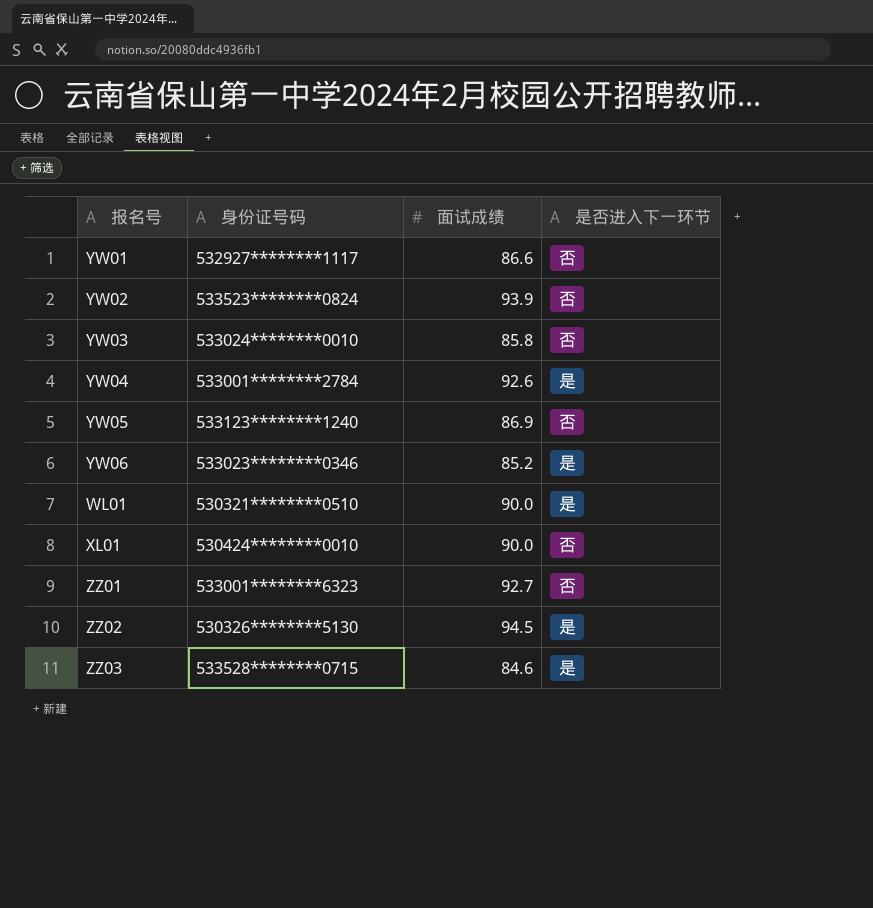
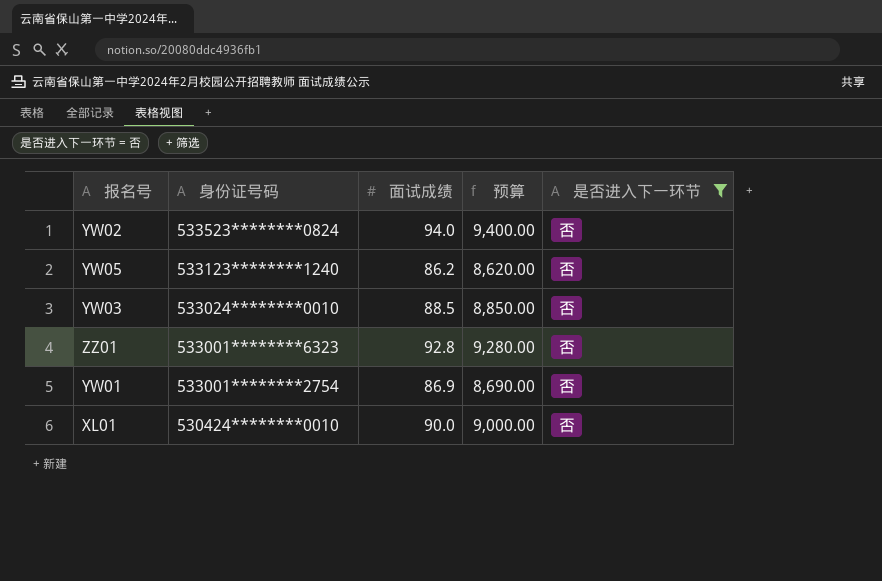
filter: none -> 是否进入下一环节 = 否
row order: none -> 身份证号码 descending
column 预算 | formula: none -> [面试成绩] * 100
YW02 | 面试成绩: 93.9 -> 94.0
YW05 | 面试成绩: 86.9 -> 86.2
YW03 | 面试成绩: 85.8 -> 88.5
ZZ01 | 面试成绩: 92.7 -> 92.8
YW01 | 身份证号码: 532927********1117 -> 533001********2754
YW01 | 面试成绩: 86.6 -> 86.9

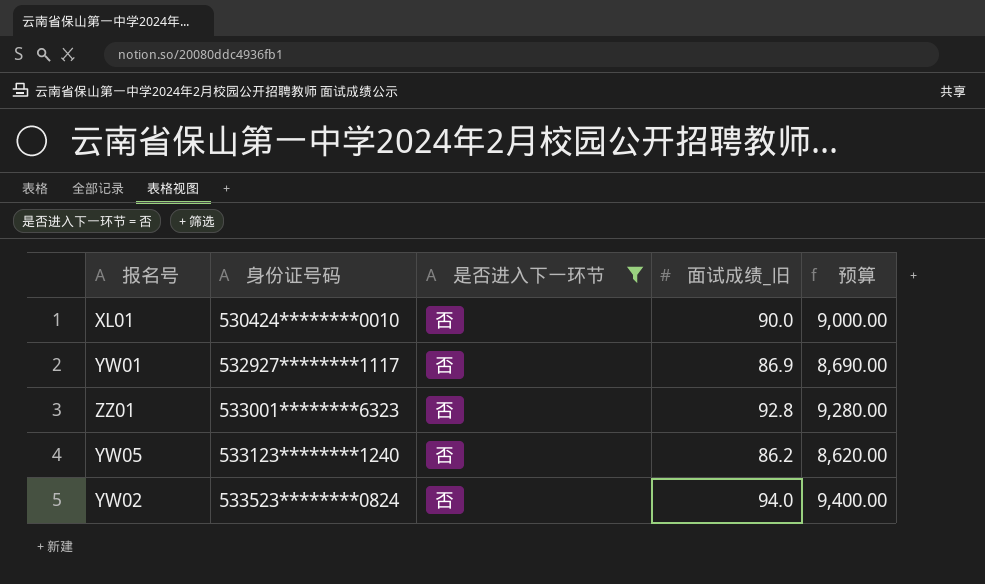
row order: 身份证号码 descending -> 身份证号码 ascending
column 是否进入下一环节 | position: 5 -> 3
column name: 面试成绩 -> 面试成绩_旧
row YW03: 533024********0010 | 88.5 | 8,850.00 | 否 -> none
YW01 | 身份证号码: 533001********2754 -> 532927********1117

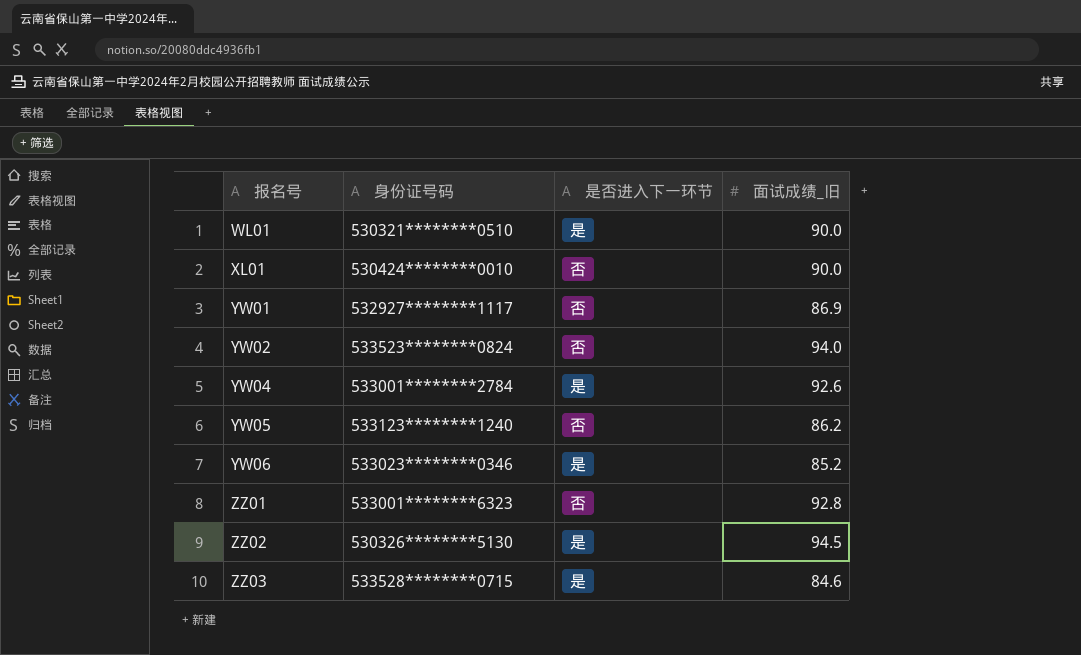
filter: 是否进入下一环节 = 否 -> none
row order: 身份证号码 ascending -> 报名号 ascending
column 预算 | formula: [面试成绩_旧] * 100 -> none

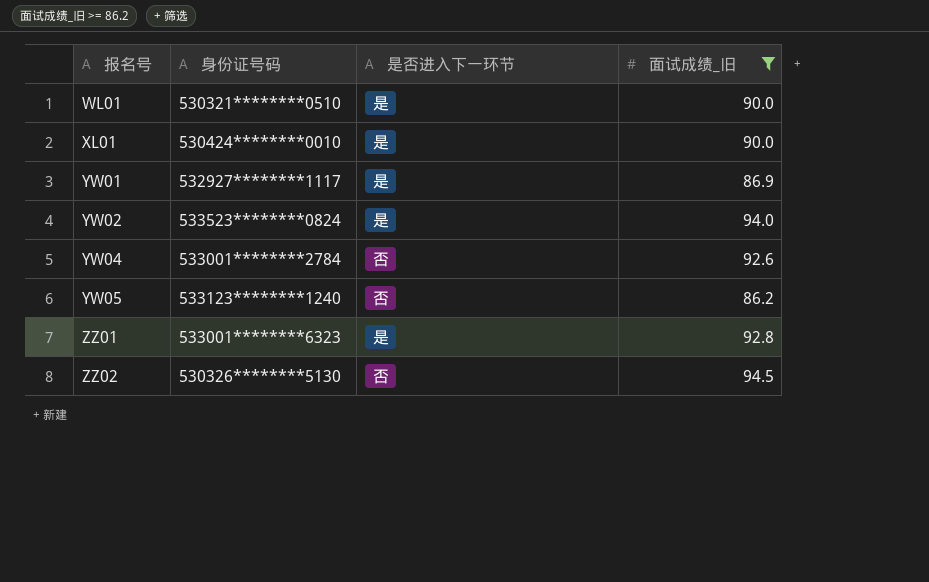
filter: none -> 面试成绩_旧 >= 86.2
XL01 | 是否进入下一环节: 否 -> 是
YW01 | 是否进入下一环节: 否 -> 是
YW02 | 是否进入下一环节: 否 -> 是
YW04 | 是否进入下一环节: 是 -> 否
ZZ01 | 是否进入下一环节: 否 -> 是
ZZ02 | 是否进入下一环节: 是 -> 否

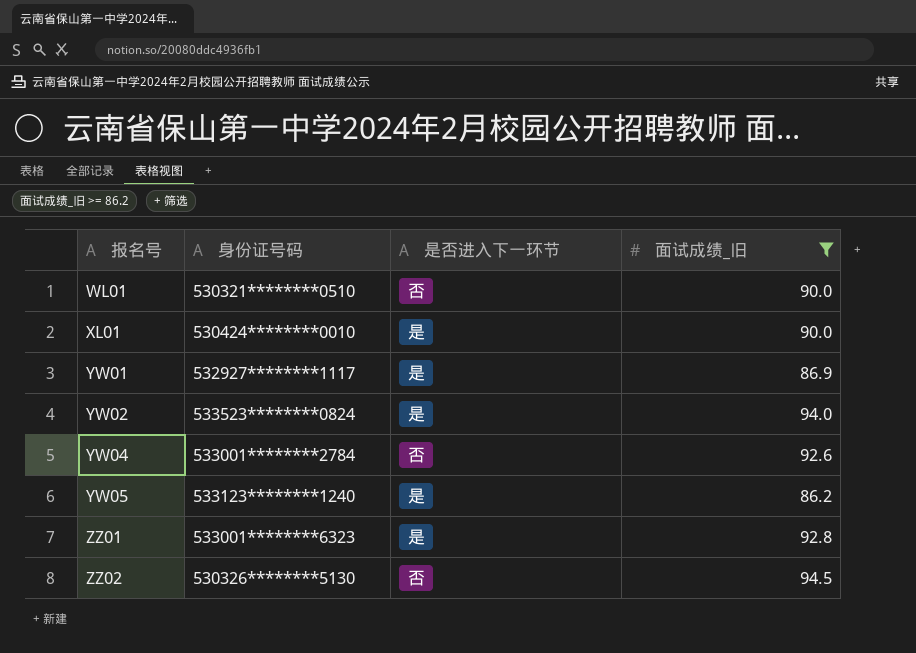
WL01 | 是否进入下一环节: 是 -> 否
YW05 | 是否进入下一环节: 否 -> 是

